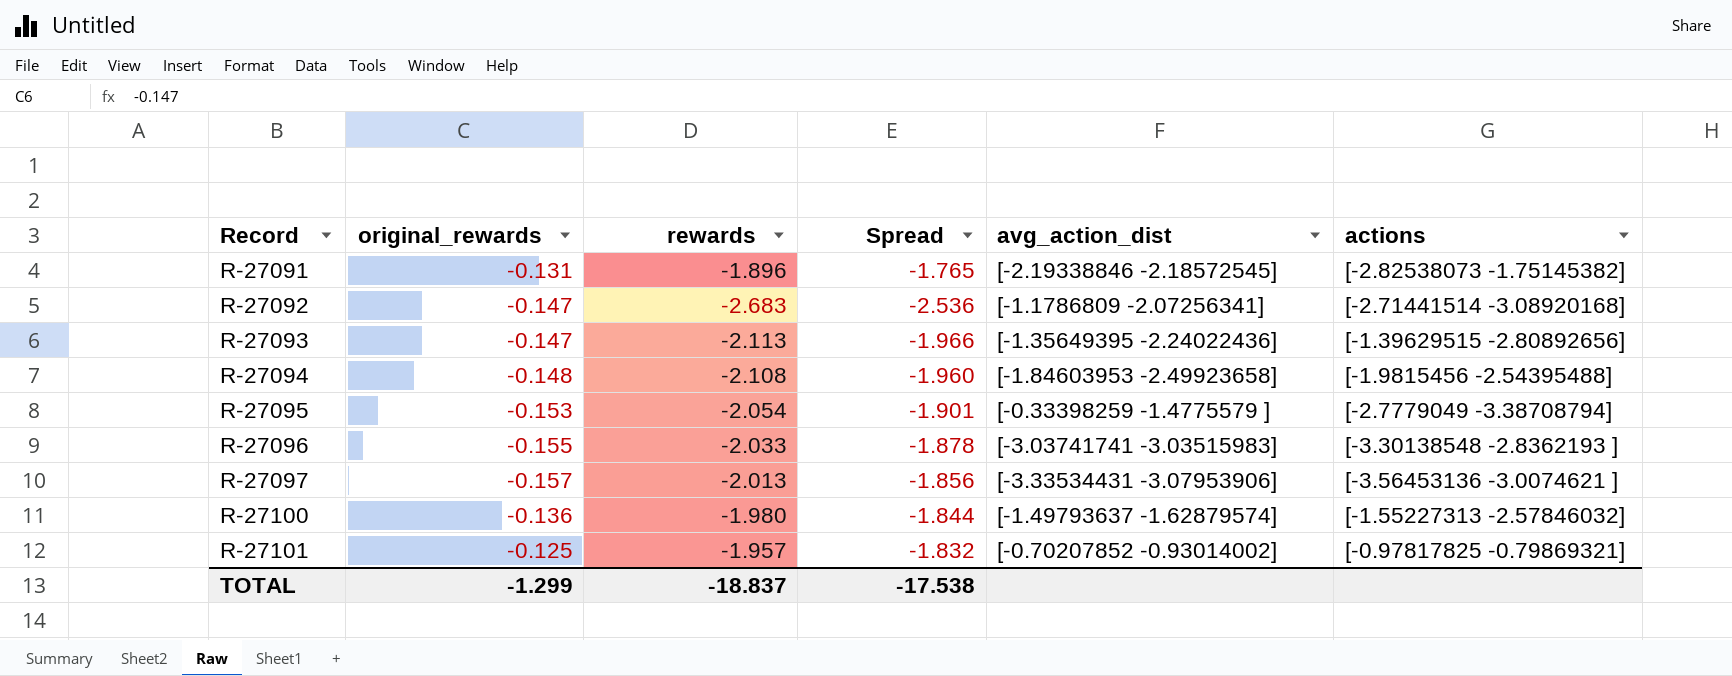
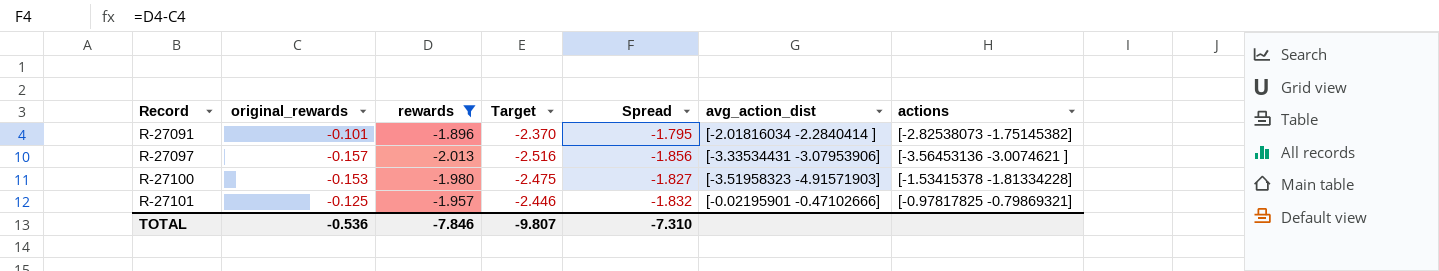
filter: none -> rewards >= -2.013
column Target | formula: none -> [rewards] * 1.25
R-27091 | original_rewards: -0.131 -> -0.101
R-27091 | Spread: -1.765 -> -1.795
R-27091 | avg_action_dist: [-2.19338846 -2.18572545] -> [-2.01816034 -2.2840414 ]
R-27100 | original_rewards: -0.136 -> -0.153
R-27100 | Spread: -1.844 -> -1.827
R-27100 | avg_action_dist: [-1.49793637 -1.62879574] -> [-3.51958323 -4.91571903]
R-27100 | actions: [-1.55227313 -2.57846032] -> [-1.53415378 -1.81334228]
R-27101 | avg_action_dist: [-0.70207852 -0.93014002] -> [-0.02195901 -0.47102666]
TOTAL | original_rewards: -1.299 -> -0.536
TOTAL | rewards: -18.837 -> -7.846
TOTAL | Spread: -17.538 -> -7.310

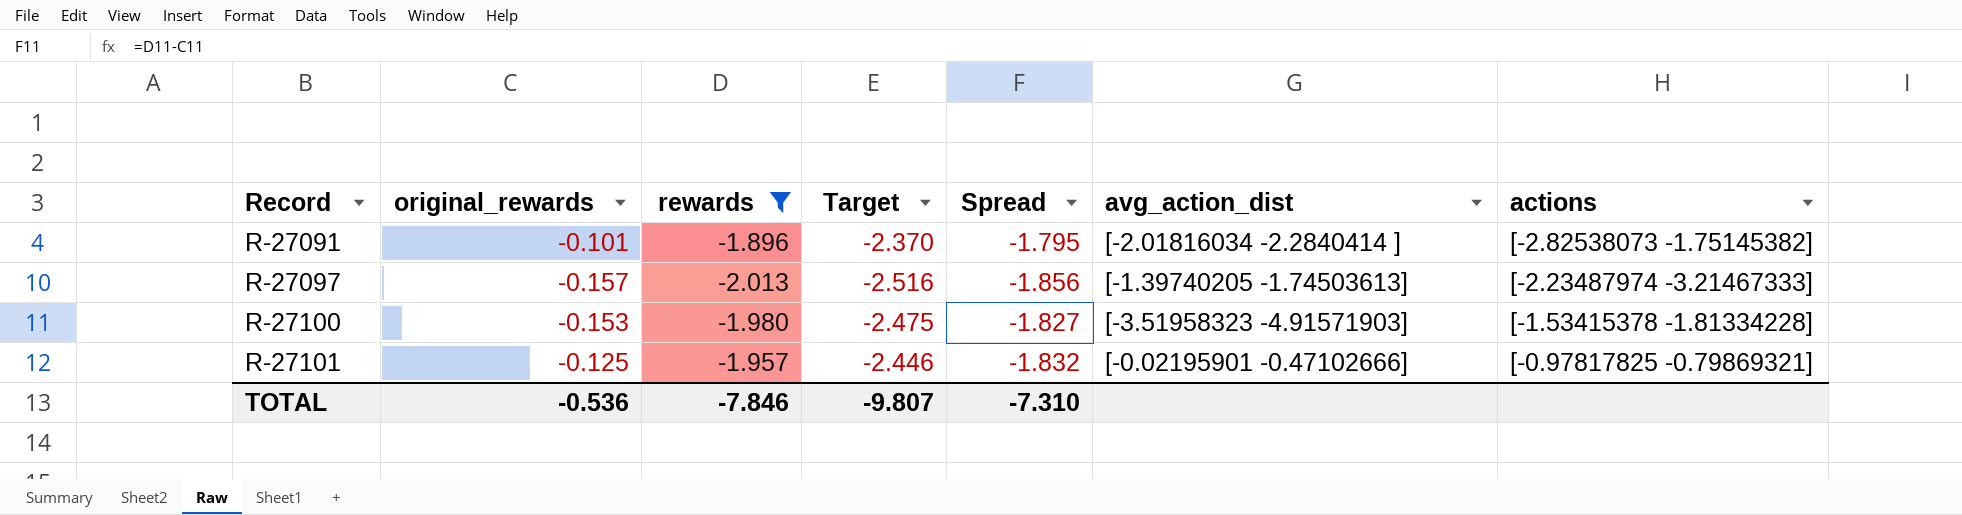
R-27097 | avg_action_dist: [-3.33534431 -3.07953906] -> [-1.39740205 -1.74503613]
R-27097 | actions: [-3.56453136 -3.0074621 ] -> [-2.23487974 -3.21467333]

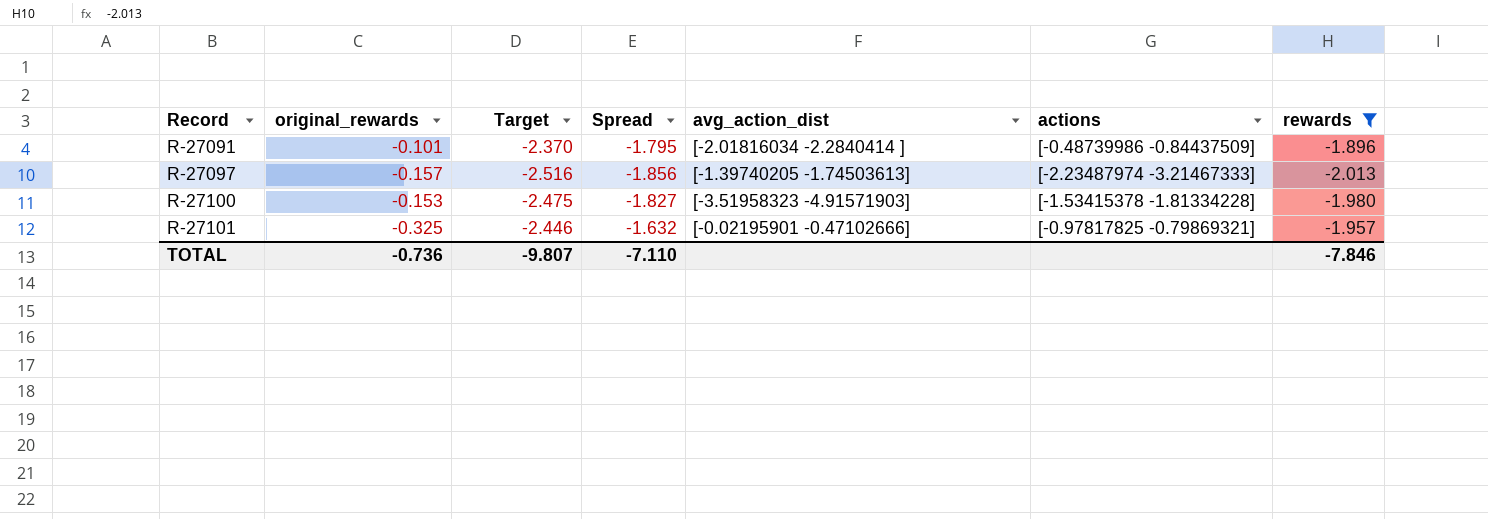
column rewards | position: 3 -> 7
R-27091 | actions: [-2.82538073 -1.75145382] -> [-0.48739986 -0.84437509]
R-27101 | original_rewards: -0.125 -> -0.325
R-27101 | Spread: -1.832 -> -1.632
TOTAL | original_rewards: -0.536 -> -0.736
TOTAL | Spread: -7.310 -> -7.110

